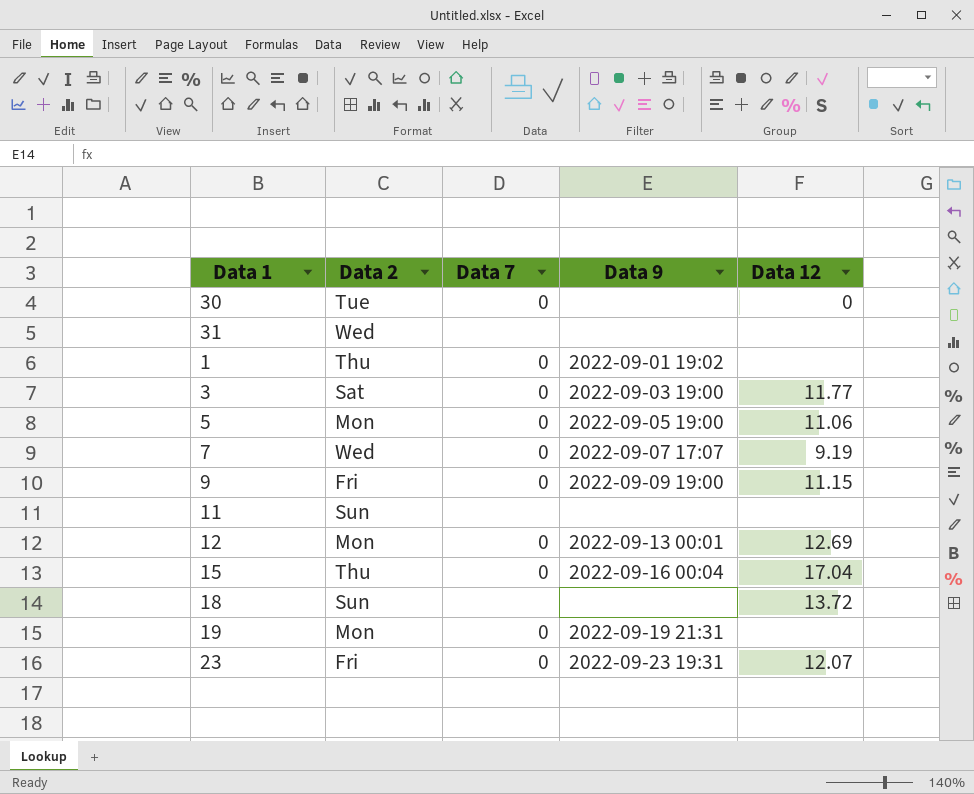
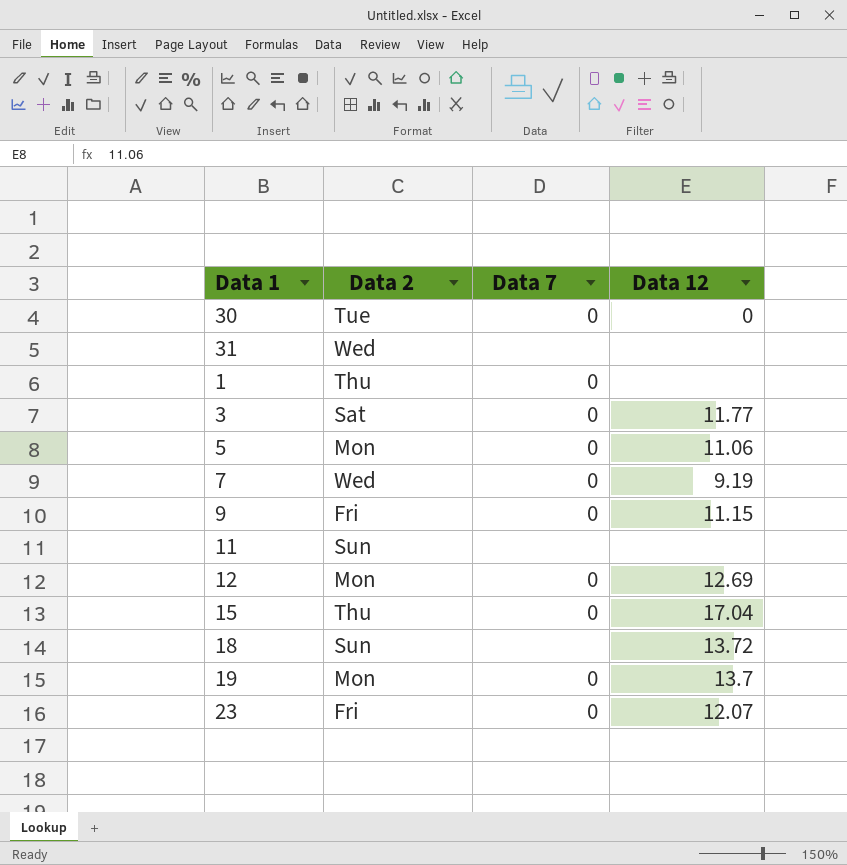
column Data 9 | position: 4 -> none
19 | Data 12: none -> 13.7

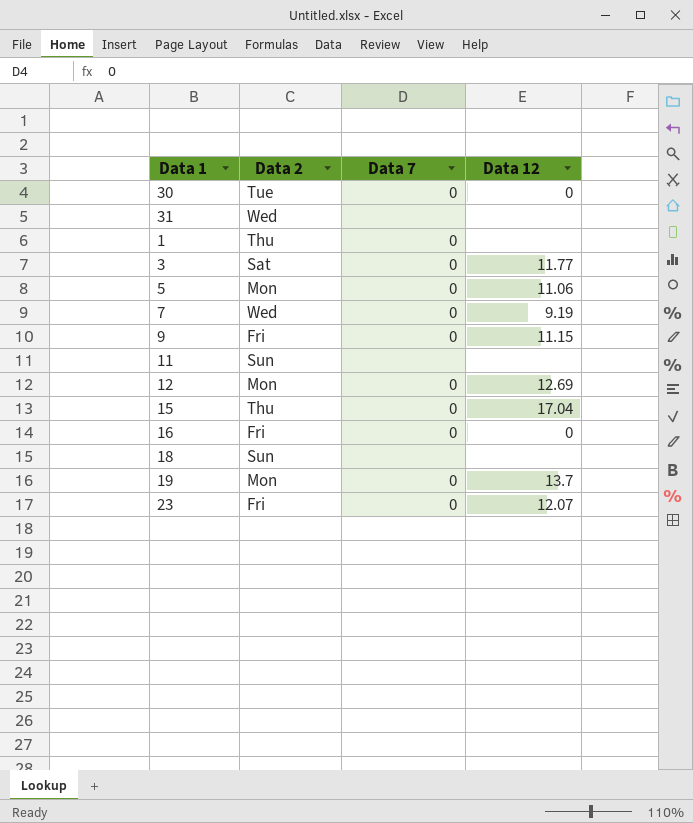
row 16: none -> Fri | 0 | 0
18 | Data 12: 13.72 -> none

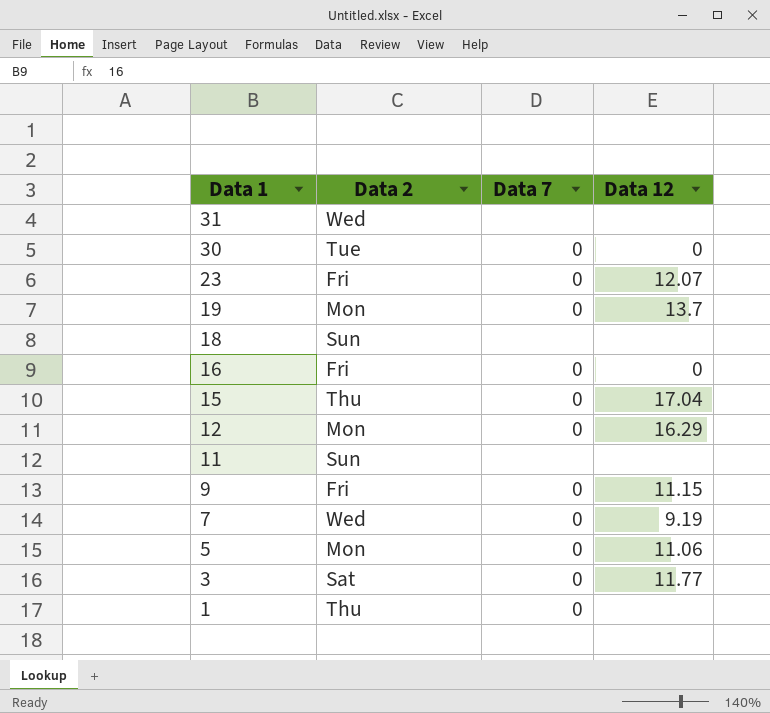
row order: none -> Data 1 descending
12 | Data 12: 12.69 -> 16.29

